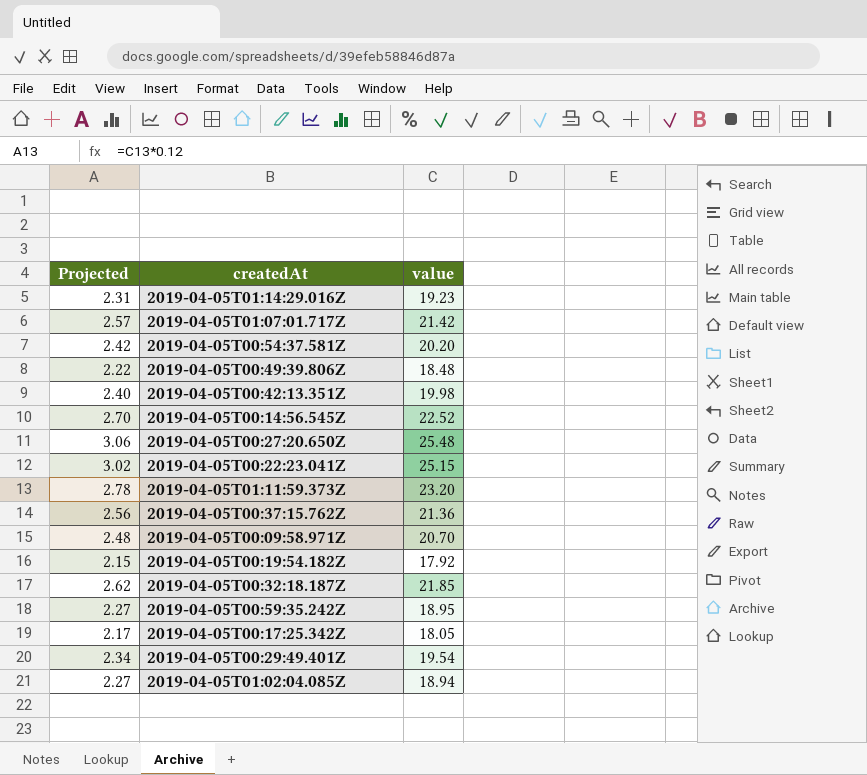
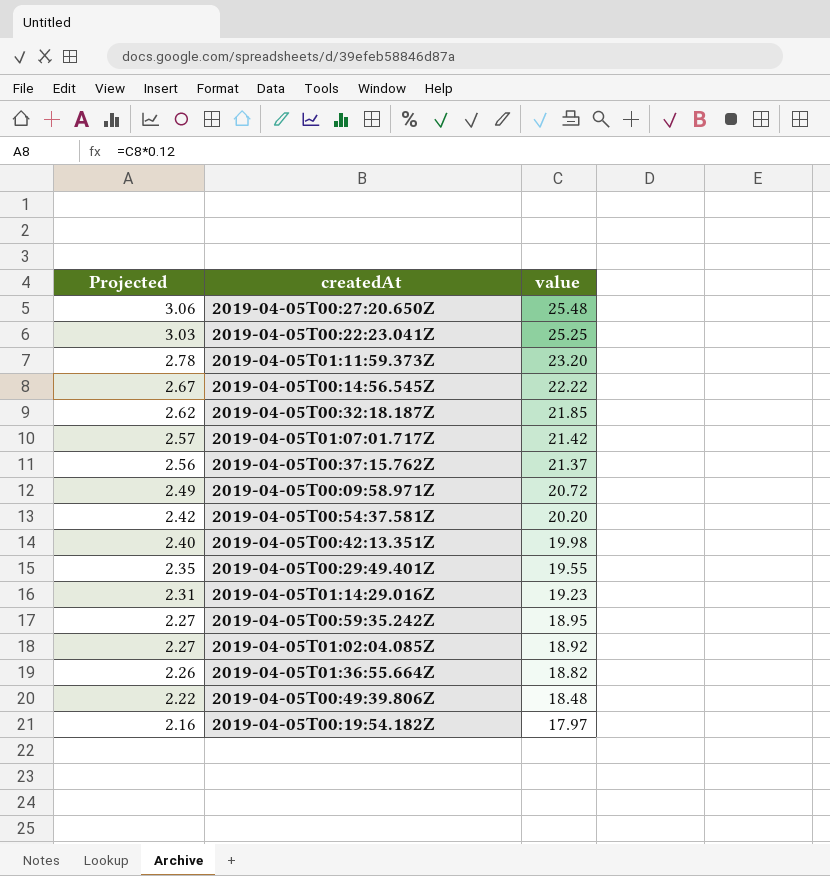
row order: none -> Projected descending
row 2019-04-05T00:17:25.342Z: 2.17 | 18.05 -> none
2019-04-05T00:22:23.041Z | Projected: 3.02 -> 3.03
2019-04-05T00:22:23.041Z | value: 25.15 -> 25.25
2019-04-05T00:14:56.545Z | Projected: 2.70 -> 2.67
2019-04-05T00:14:56.545Z | value: 22.52 -> 22.22
2019-04-05T00:37:15.762Z | value: 21.36 -> 21.37
2019-04-05T00:09:58.971Z | Projected: 2.48 -> 2.49
2019-04-05T00:09:58.971Z | value: 20.70 -> 20.72
2019-04-05T00:29:49.401Z | Projected: 2.34 -> 2.35
2019-04-05T00:29:49.401Z | value: 19.54 -> 19.55
2019-04-05T01:02:04.085Z | value: 18.94 -> 18.92
row 2019-04-05T01:36:55.664Z: none -> 2.26 | 18.82
2019-04-05T00:19:54.182Z | Projected: 2.15 -> 2.16
2019-04-05T00:19:54.182Z | value: 17.92 -> 17.97

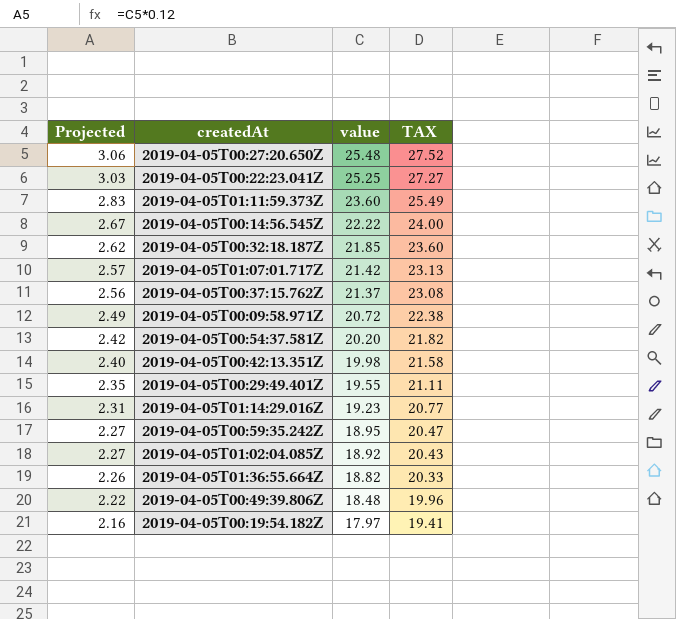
column TAX | formula: none -> [value] * 1.08
2019-04-05T01:11:59.373Z | Projected: 2.78 -> 2.83
2019-04-05T01:11:59.373Z | value: 23.20 -> 23.60

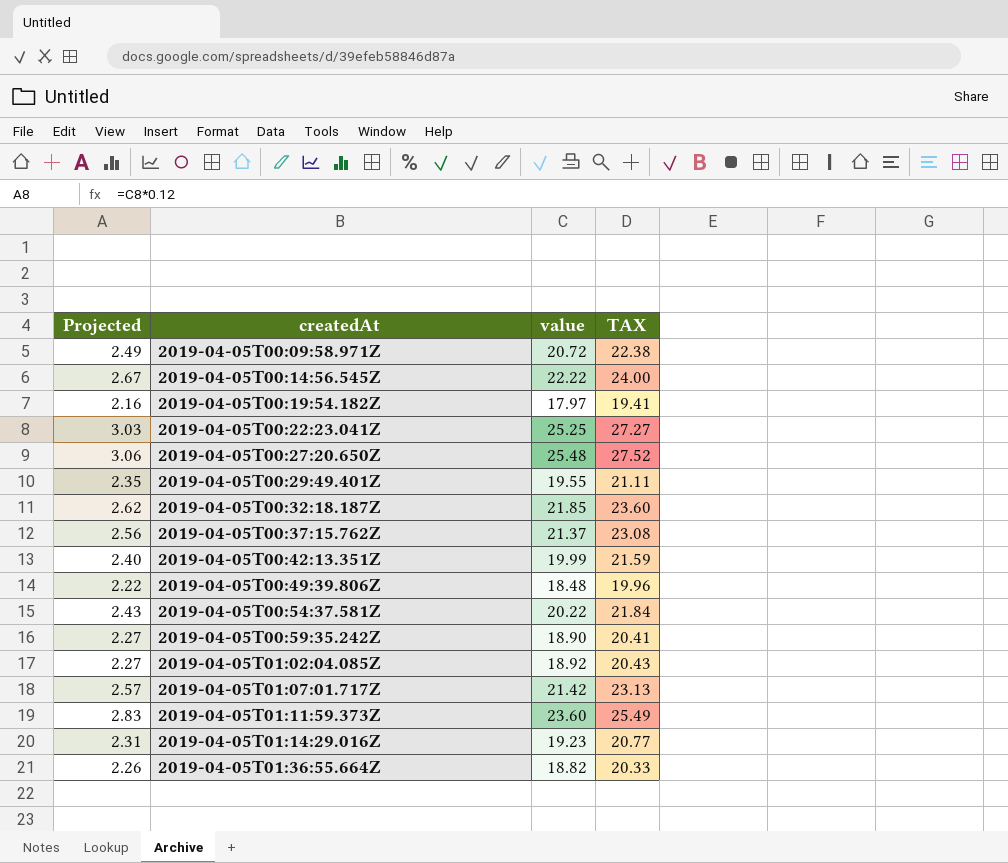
row order: Projected descending -> createdAt ascending
2019-04-05T00:42:13.351Z | value: 19.98 -> 19.99
2019-04-05T00:42:13.351Z | TAX: 21.58 -> 21.59
2019-04-05T00:54:37.581Z | Projected: 2.42 -> 2.43
2019-04-05T00:54:37.581Z | value: 20.20 -> 20.22
2019-04-05T00:54:37.581Z | TAX: 21.82 -> 21.84
2019-04-05T00:59:35.242Z | value: 18.95 -> 18.90
2019-04-05T00:59:35.242Z | TAX: 20.47 -> 20.41

